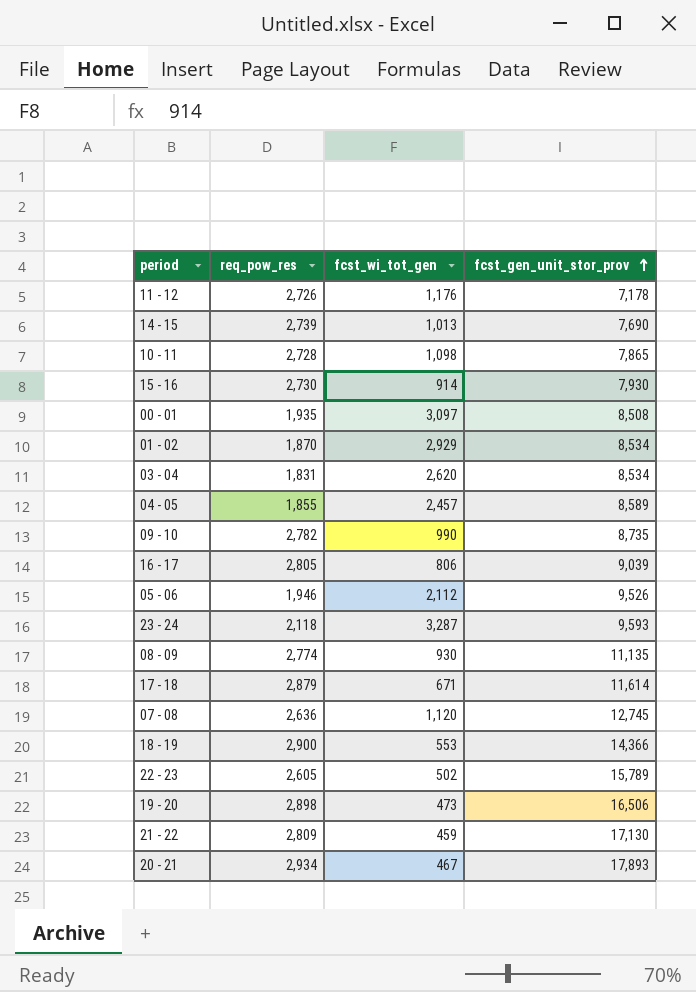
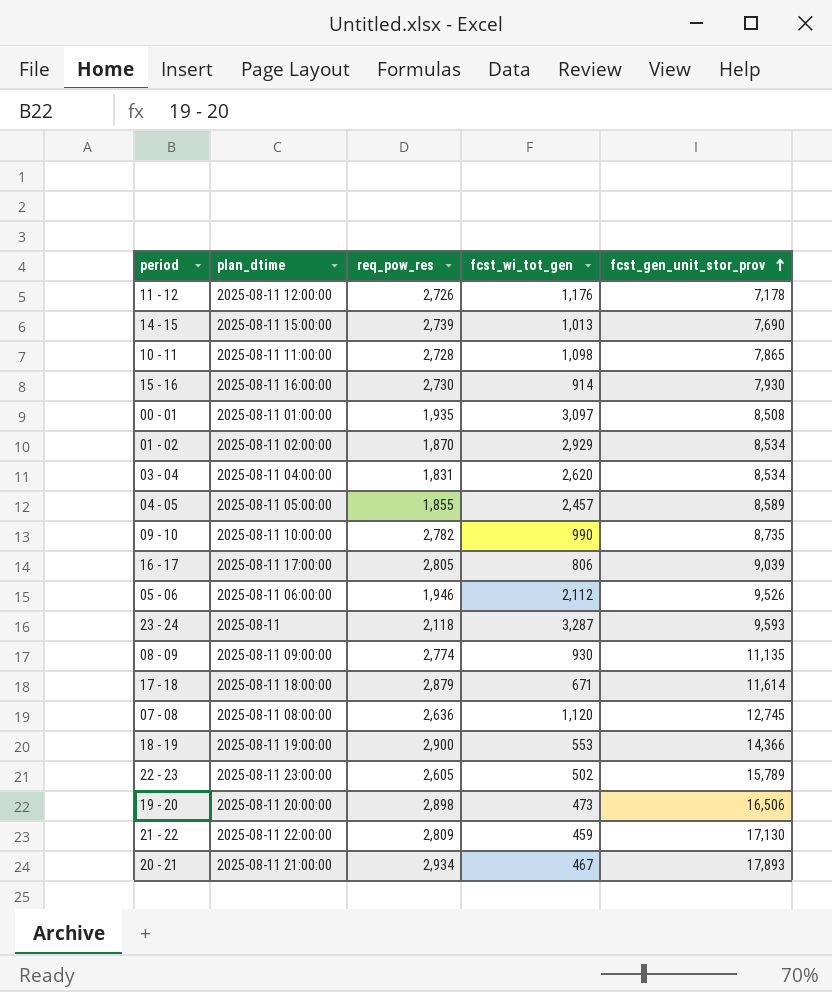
column plan_dtime | position: none -> 2

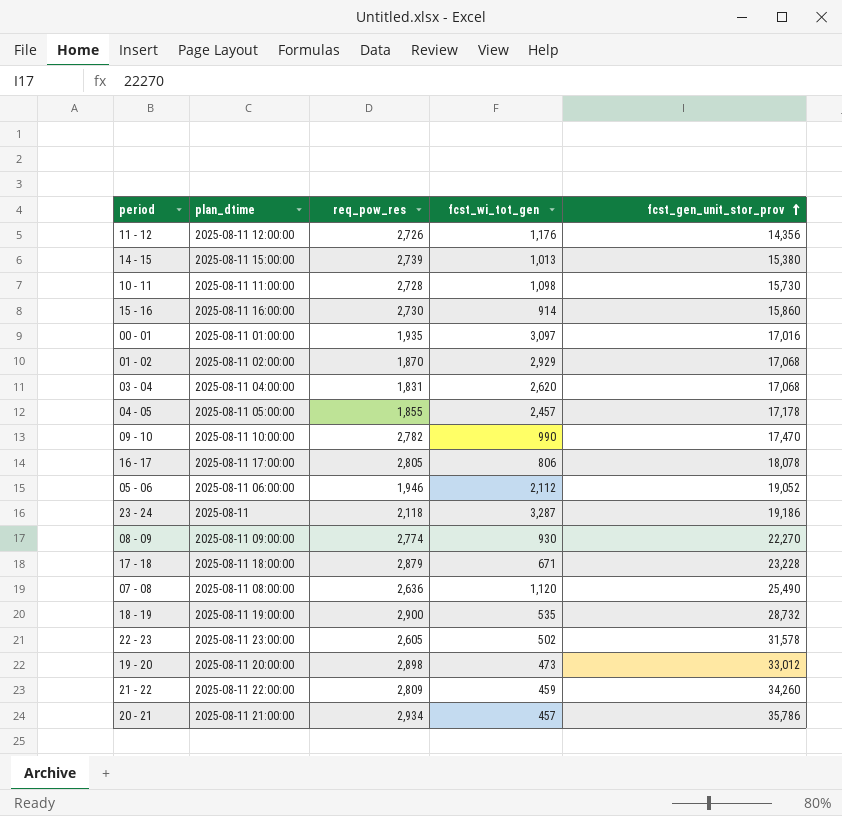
11 - 12 | fcst_gen_unit_stor_prov: 7,178 -> 14,356
14 - 15 | fcst_gen_unit_stor_prov: 7,690 -> 15,380
10 - 11 | fcst_gen_unit_stor_prov: 7,865 -> 15,730
15 - 16 | fcst_gen_unit_stor_prov: 7,930 -> 15,860
00 - 01 | fcst_gen_unit_stor_prov: 8,508 -> 17,016
01 - 02 | fcst_gen_unit_stor_prov: 8,534 -> 17,068
03 - 04 | fcst_gen_unit_stor_prov: 8,534 -> 17,068
04 - 05 | fcst_gen_unit_stor_prov: 8,589 -> 17,178
09 - 10 | fcst_gen_unit_stor_prov: 8,735 -> 17,470
16 - 17 | fcst_gen_unit_stor_prov: 9,039 -> 18,078
05 - 06 | fcst_gen_unit_stor_prov: 9,526 -> 19,052
23 - 24 | fcst_gen_unit_stor_prov: 9,593 -> 19,186
08 - 09 | fcst_gen_unit_stor_prov: 11,135 -> 22,270
17 - 18 | fcst_gen_unit_stor_prov: 11,614 -> 23,228
07 - 08 | fcst_gen_unit_stor_prov: 12,745 -> 25,490
18 - 19 | fcst_wi_tot_gen: 553 -> 535
18 - 19 | fcst_gen_unit_stor_prov: 14,366 -> 28,732
22 - 23 | fcst_gen_unit_stor_prov: 15,789 -> 31,578
19 - 20 | fcst_gen_unit_stor_prov: 16,506 -> 33,012
21 - 22 | fcst_gen_unit_stor_prov: 17,130 -> 34,260
20 - 21 | fcst_wi_tot_gen: 467 -> 457
20 - 21 | fcst_gen_unit_stor_prov: 17,893 -> 35,786

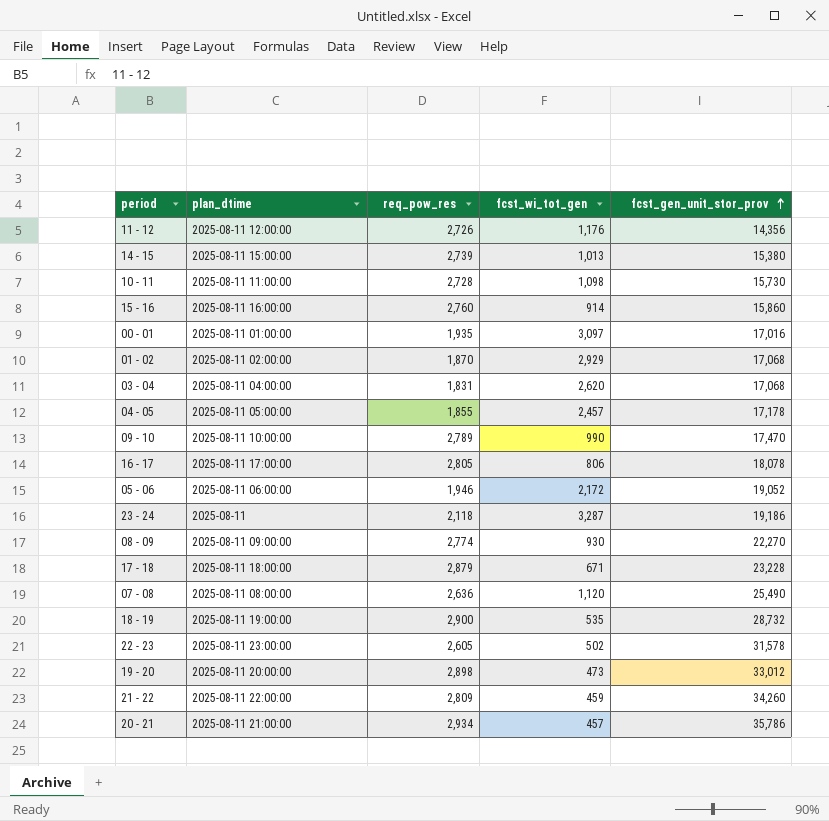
15 - 16 | req_pow_res: 2,730 -> 2,760
09 - 10 | req_pow_res: 2,782 -> 2,789
05 - 06 | fcst_wi_tot_gen: 2,112 -> 2,172

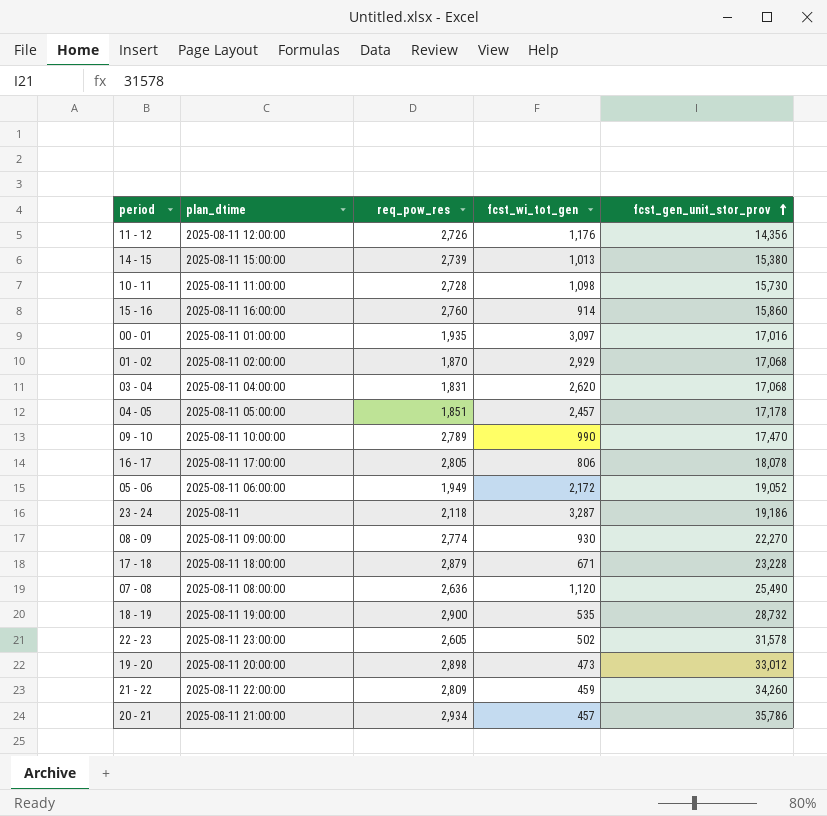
04 - 05 | req_pow_res: 1,855 -> 1,851
05 - 06 | req_pow_res: 1,946 -> 1,949

